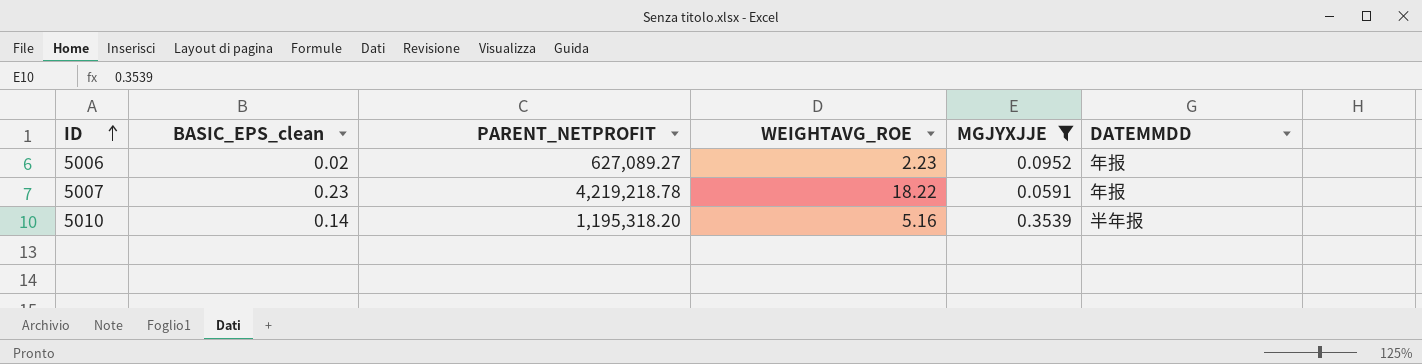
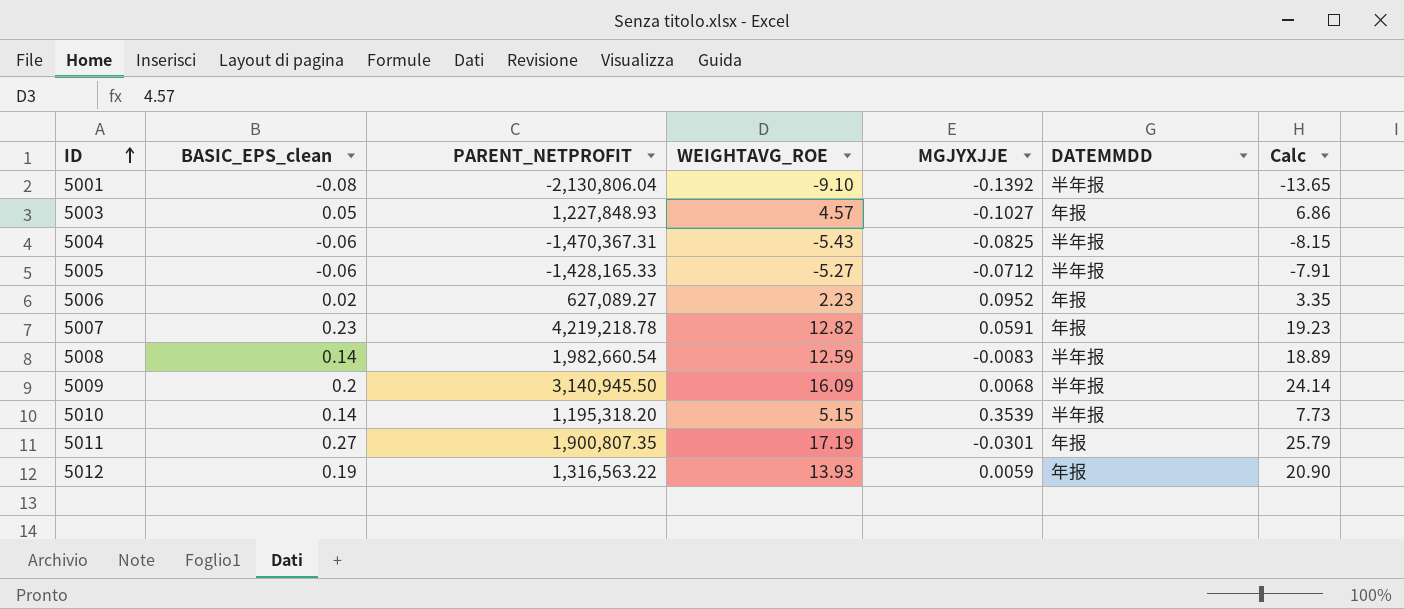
filter: MGJYXJJE >= 0.0591 -> none
column Calc | formula: none -> [WEIGHTAVG_ROE] * 1.5
5007 | WEIGHTAVG_ROE: 18.22 -> 12.82
5010 | WEIGHTAVG_ROE: 5.16 -> 5.15

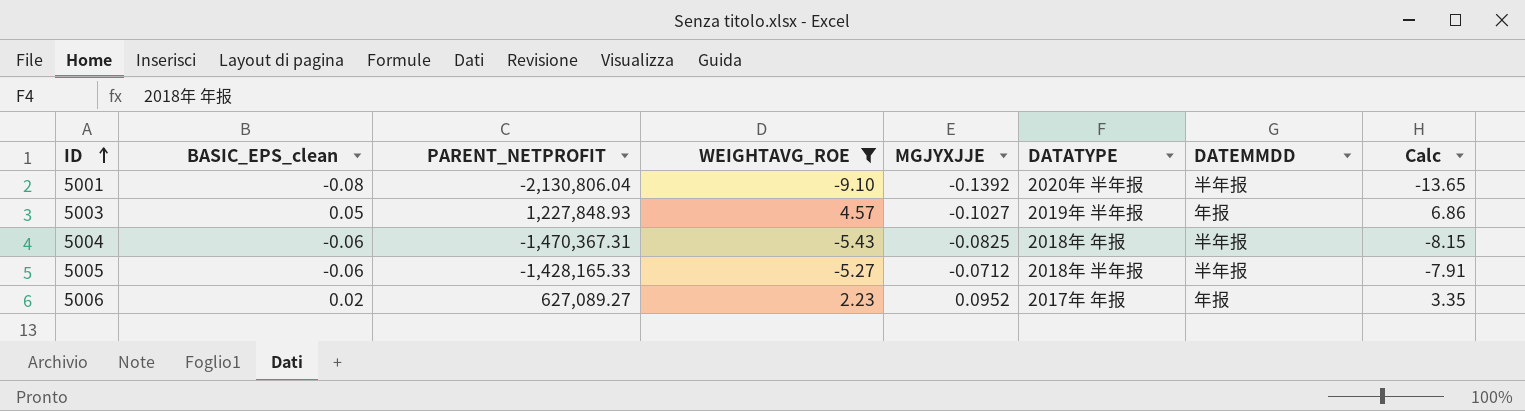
filter: none -> WEIGHTAVG_ROE <= 4.57
column DATATYPE | position: none -> 6

